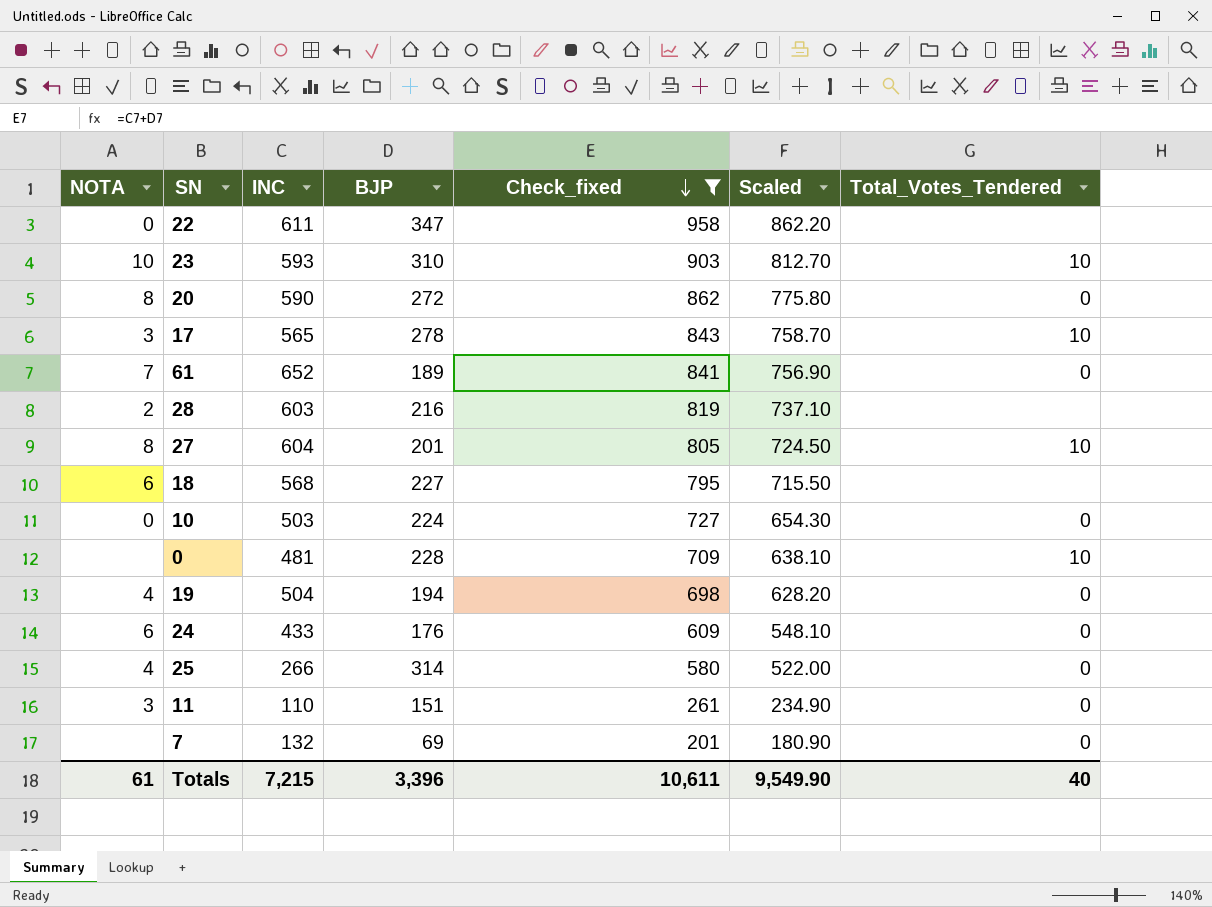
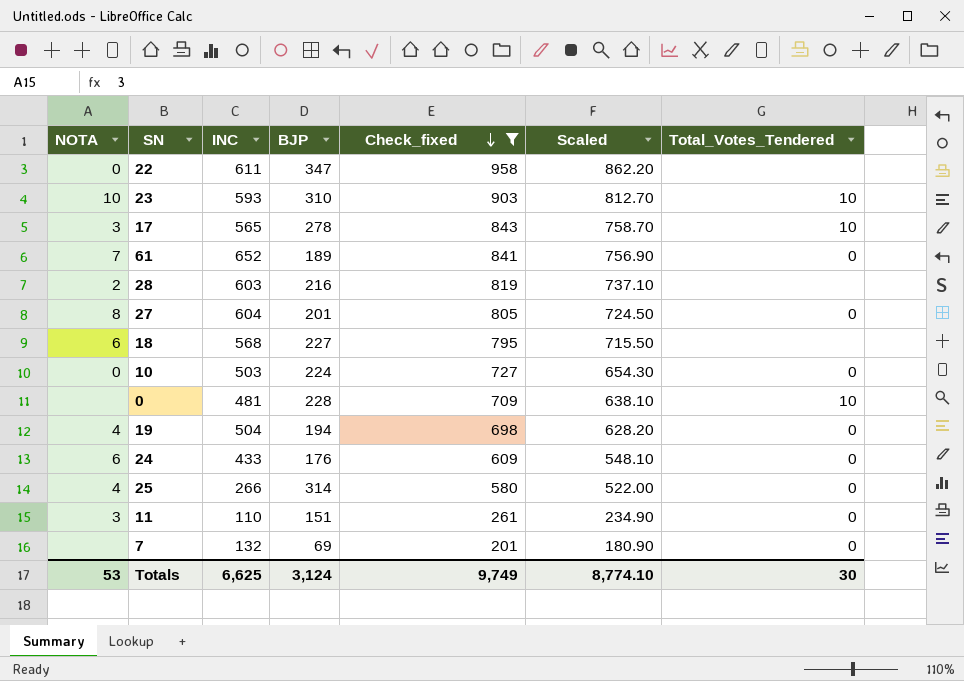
row 20: 8 | 590 | 272 | 862 | 775.80 | 0 -> none
27 | Total_Votes_Tendered: 10 -> 0
Totals | NOTA: 61 -> 53
Totals | INC: 7,215 -> 6,625
Totals | BJP: 3,396 -> 3,124
Totals | Check_fixed: 10,611 -> 9,749
Totals | Scaled: 9,549.90 -> 8,774.10
Totals | Total_Votes_Tendered: 40 -> 30

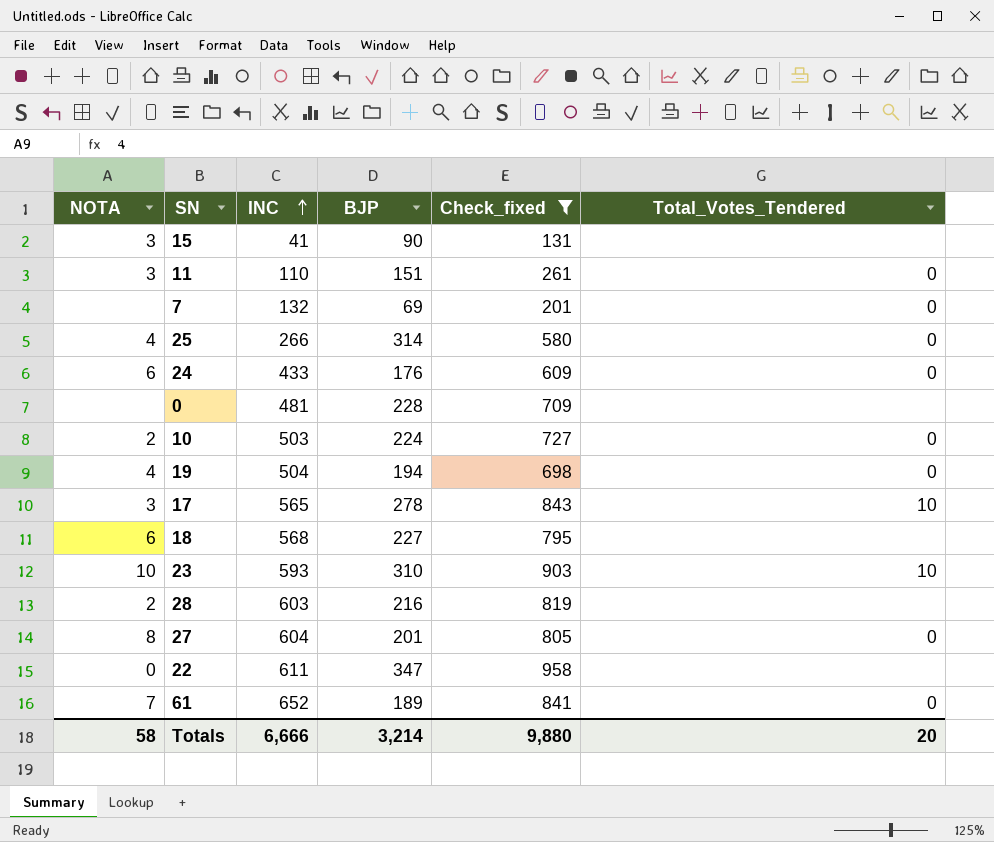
row order: Check_fixed descending -> INC ascending
column Scaled | formula: [Check_fixed] * 0.9 -> none
row 15: none -> 3 | 41 | 90 | 131 | none
0 | Total_Votes_Tendered: 10 -> none
10 | NOTA: 0 -> 2
Totals | NOTA: 53 -> 58
Totals | INC: 6,625 -> 6,666
Totals | BJP: 3,124 -> 3,214
Totals | Check_fixed: 9,749 -> 9,880
Totals | Total_Votes_Tendered: 30 -> 20

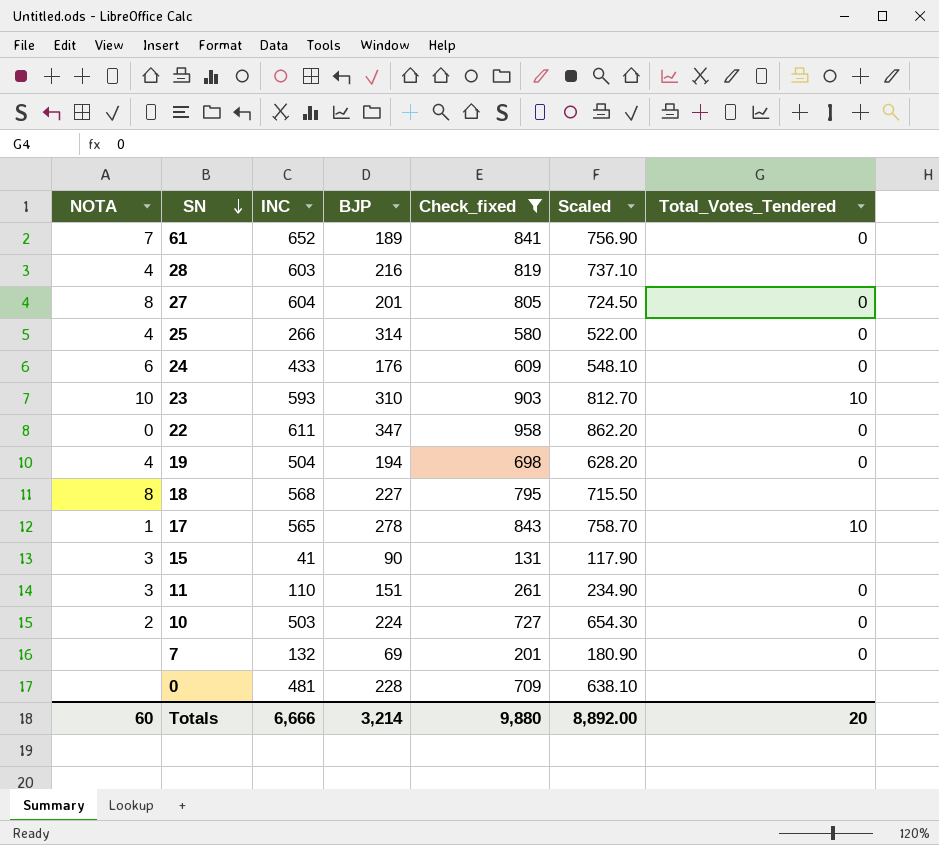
row order: INC ascending -> SN descending
column Scaled | formula: none -> [Check_fixed] * 0.9
28 | NOTA: 2 -> 4
22 | Total_Votes_Tendered: none -> 0
18 | NOTA: 6 -> 8
17 | NOTA: 3 -> 1
Totals | NOTA: 58 -> 60

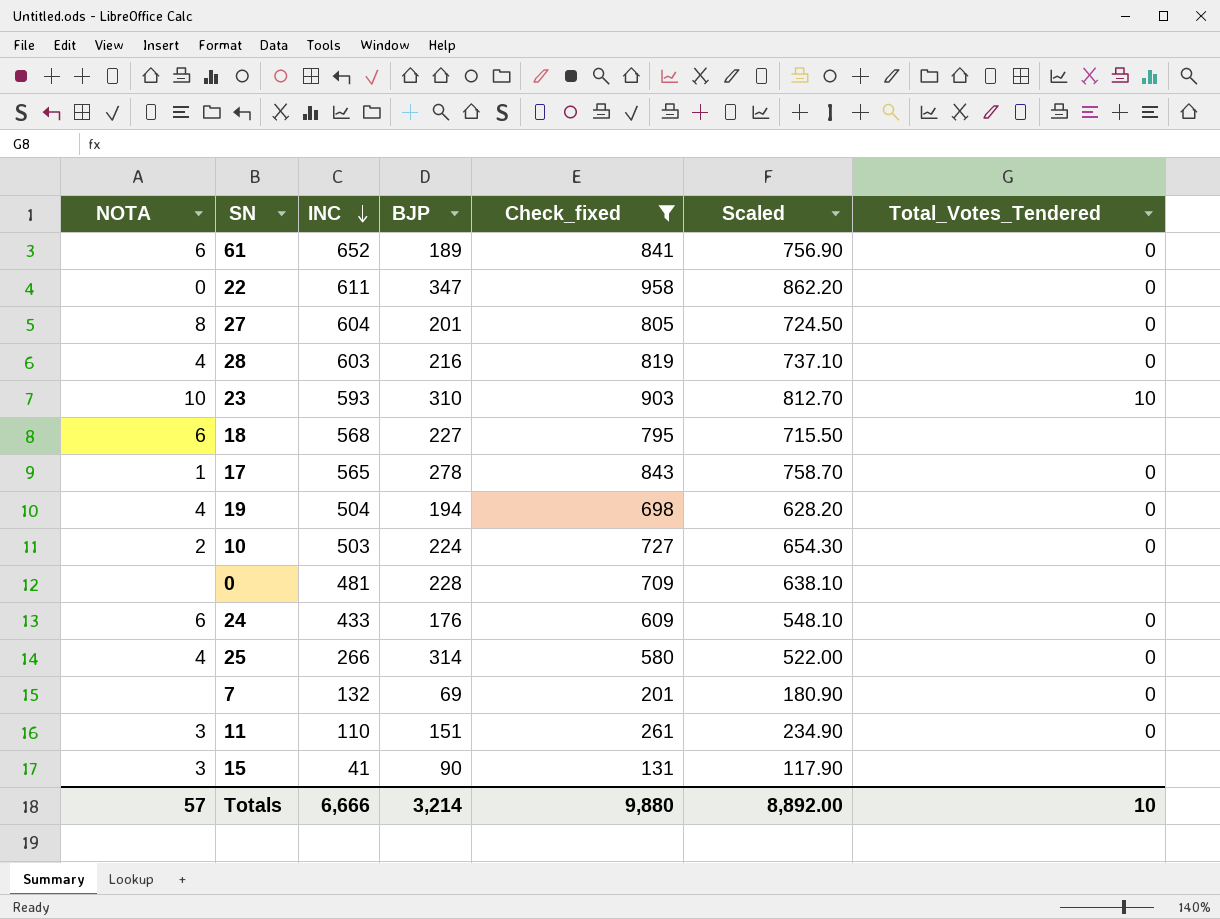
row order: SN descending -> INC descending
61 | NOTA: 7 -> 6
28 | Total_Votes_Tendered: none -> 0
18 | NOTA: 8 -> 6
17 | Total_Votes_Tendered: 10 -> 0
Totals | NOTA: 60 -> 57
Totals | Total_Votes_Tendered: 20 -> 10

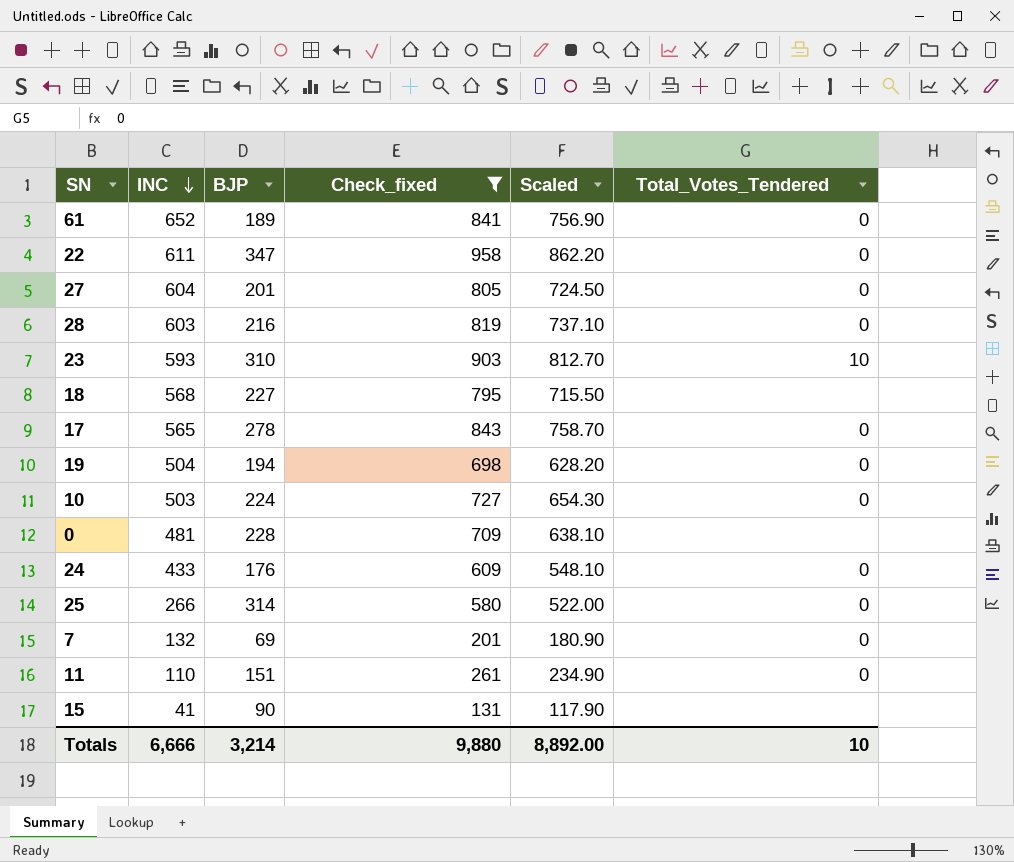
column NOTA | position: 1 -> none

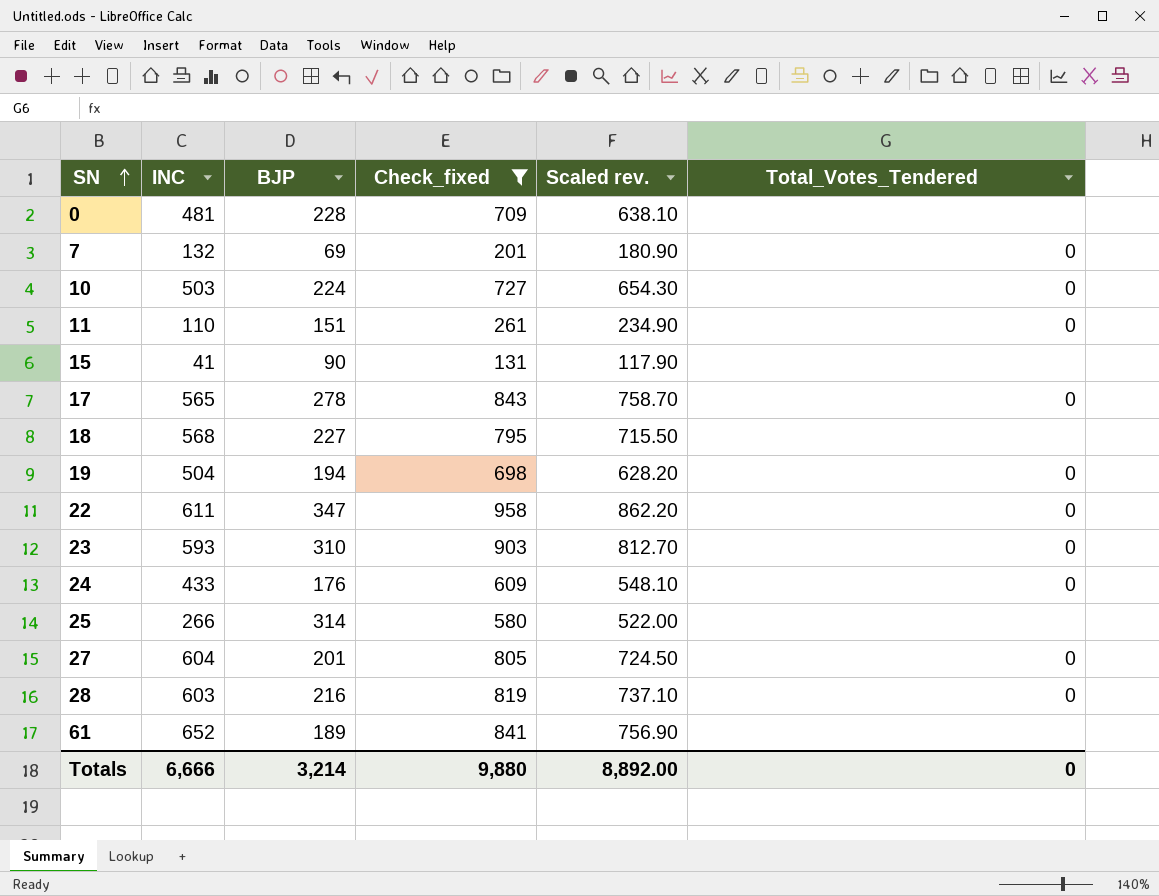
row order: INC descending -> SN ascending
column name: Scaled -> Scaled rev.
23 | Total_Votes_Tendered: 10 -> 0
25 | Total_Votes_Tendered: 0 -> none
61 | Total_Votes_Tendered: 0 -> none
Totals | Total_Votes_Tendered: 10 -> 0

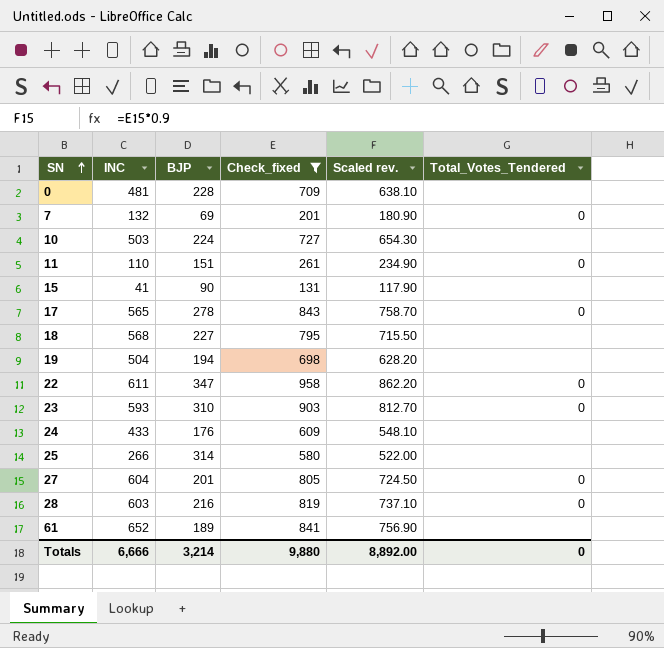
10 | Total_Votes_Tendered: 0 -> none
19 | Total_Votes_Tendered: 0 -> none
24 | Total_Votes_Tendered: 0 -> none

